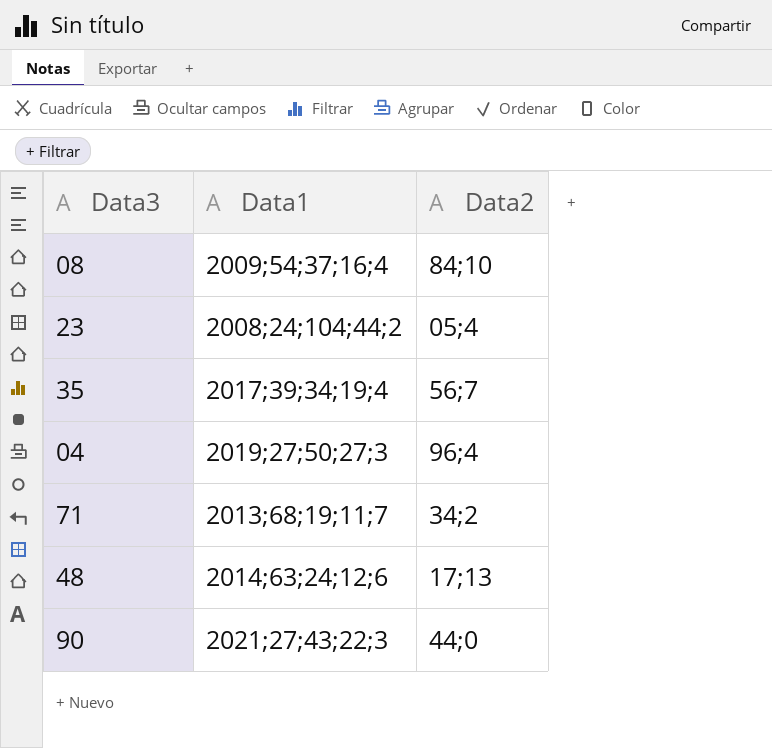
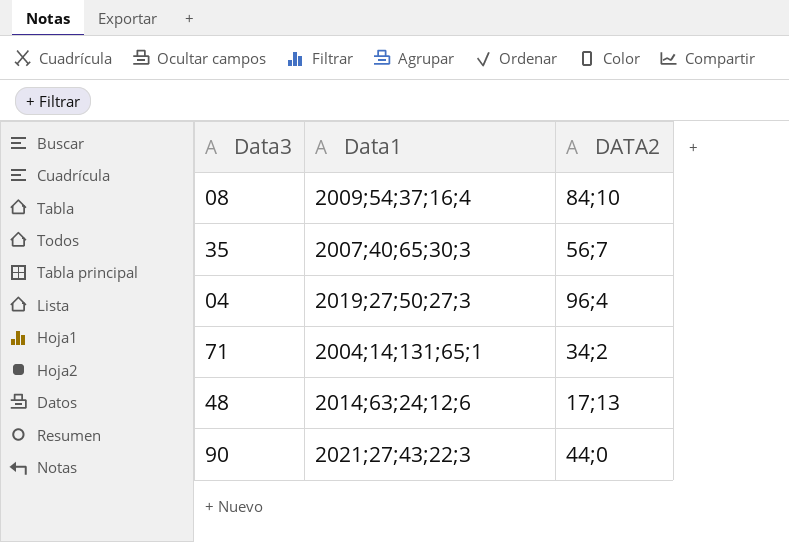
column name: Data2 -> DATA2
row 23: 2008;24;104;44;2 | 05;4 -> none
35 | Data1: 2017;39;34;19;4 -> 2007;40;65;30;3
71 | Data1: 2013;68;19;11;7 -> 2004;14;131;65;1

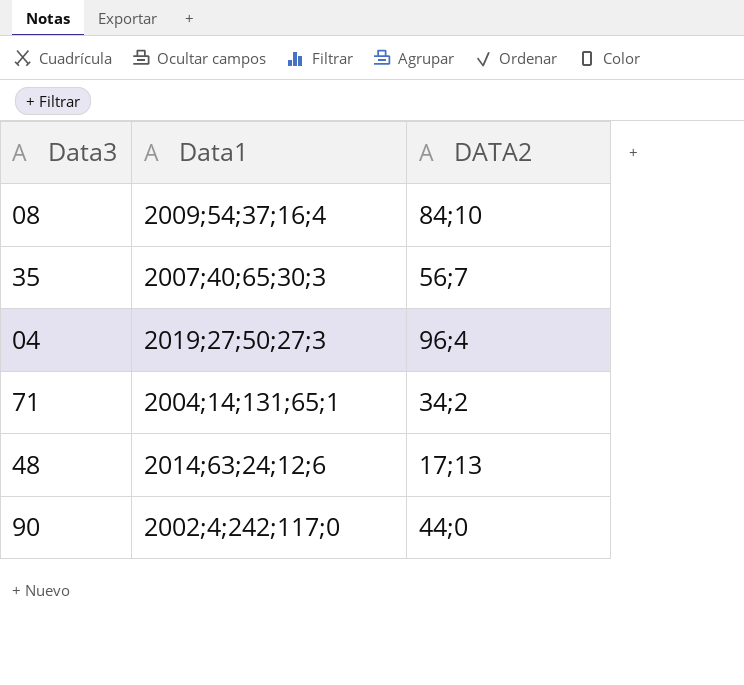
90 | Data1: 2021;27;43;22;3 -> 2002;4;242;117;0

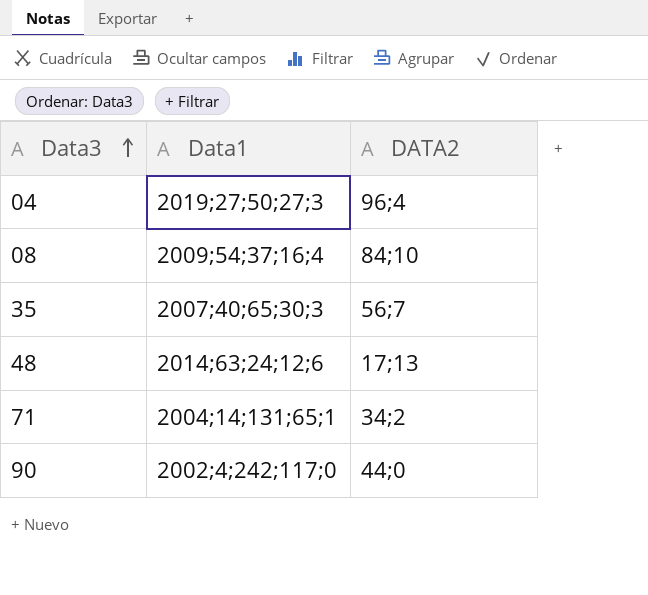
row order: none -> Data3 ascending

